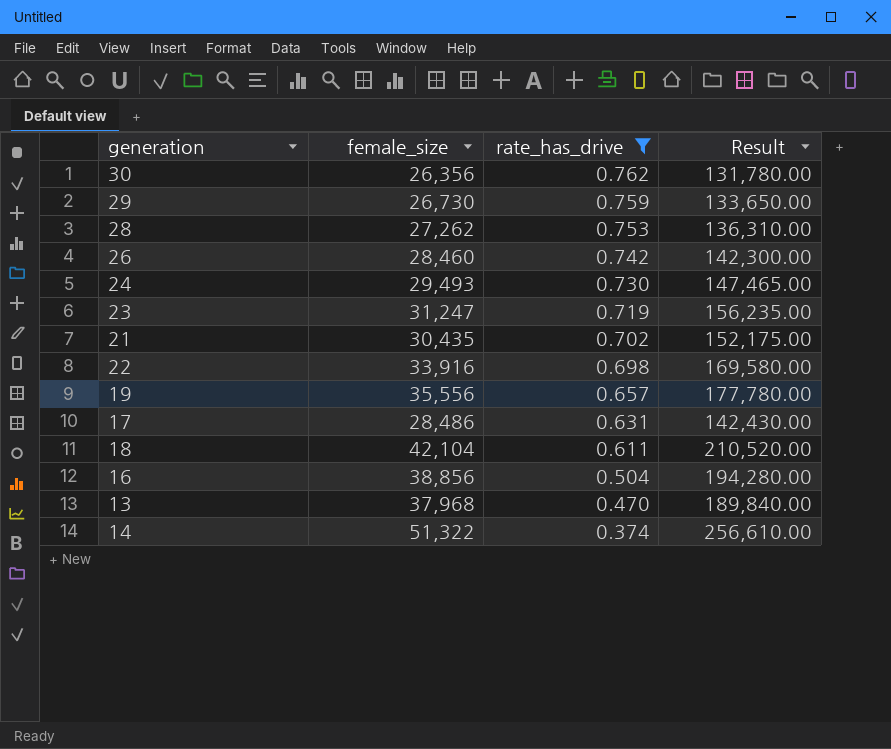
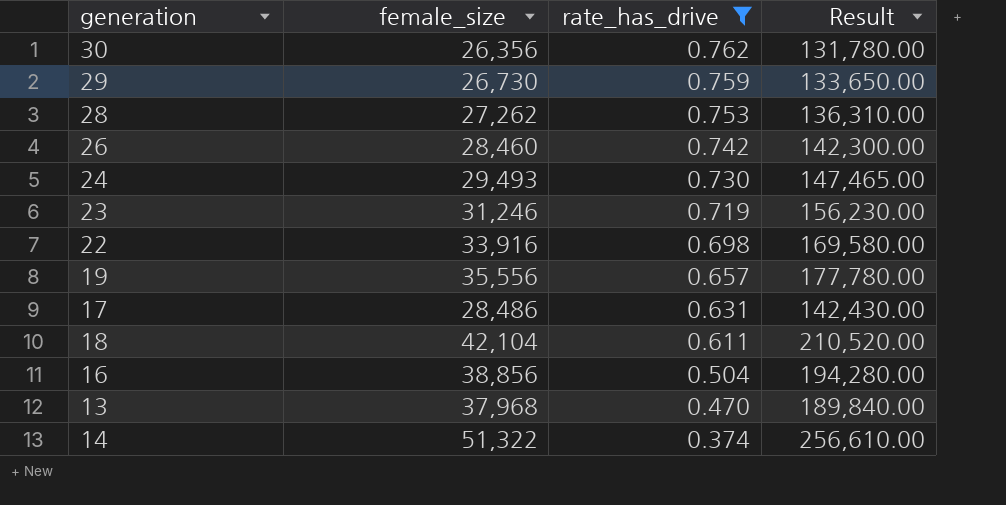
row 21: 30,435 | 0.702 | 152,175.00 -> none
23 | female_size: 31,247 -> 31,246
23 | Result: 156,235.00 -> 156,230.00

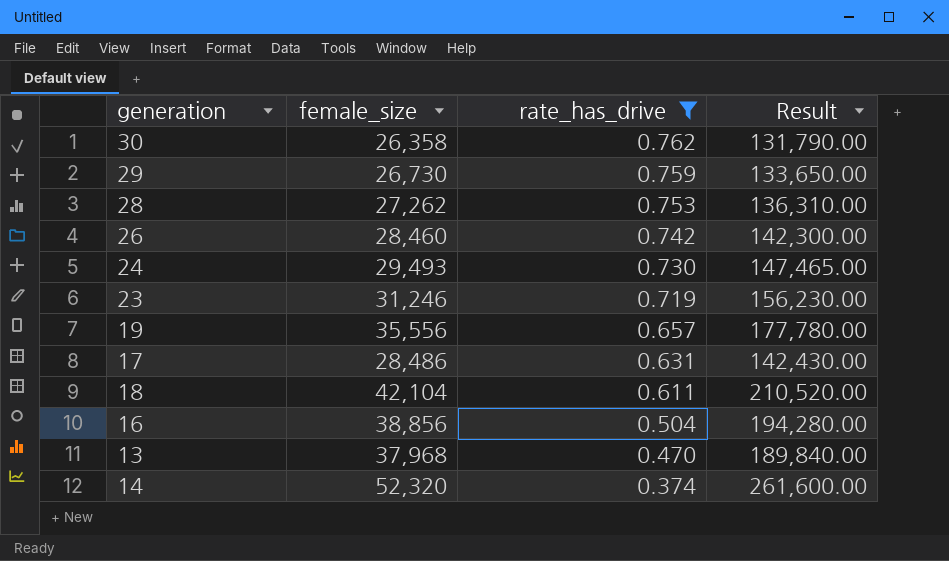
row 22: 33,916 | 0.698 | 169,580.00 -> none
30 | female_size: 26,356 -> 26,358
30 | Result: 131,780.00 -> 131,790.00
14 | female_size: 51,322 -> 52,320
14 | Result: 256,610.00 -> 261,600.00

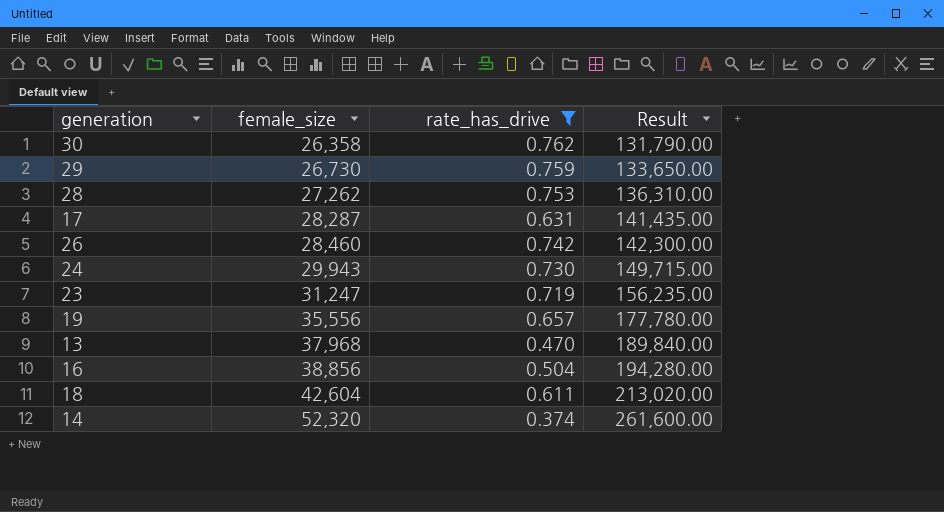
row order: rate_has_drive descending -> female_size ascending
17 | female_size: 28,486 -> 28,287
17 | Result: 142,430.00 -> 141,435.00
24 | female_size: 29,493 -> 29,943
24 | Result: 147,465.00 -> 149,715.00
23 | female_size: 31,246 -> 31,247
23 | Result: 156,230.00 -> 156,235.00
18 | female_size: 42,104 -> 42,604
18 | Result: 210,520.00 -> 213,020.00

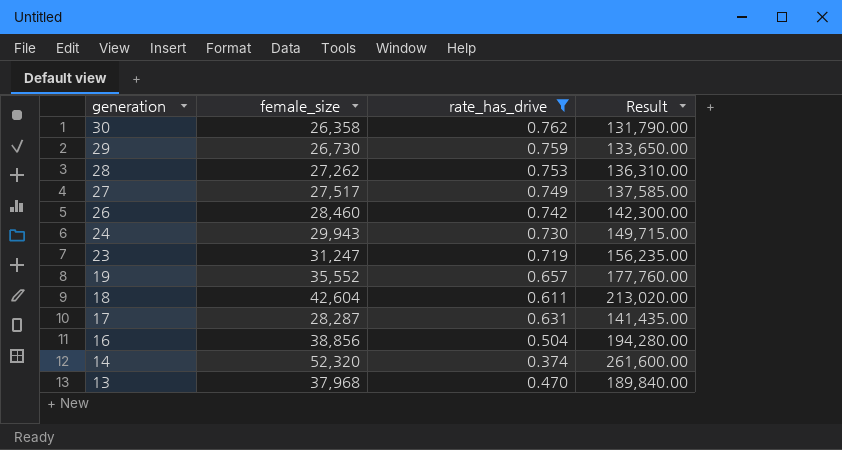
row order: female_size ascending -> generation descending
row 27: none -> 27,517 | 0.749 | 137,585.00
19 | female_size: 35,556 -> 35,552
19 | Result: 177,780.00 -> 177,760.00

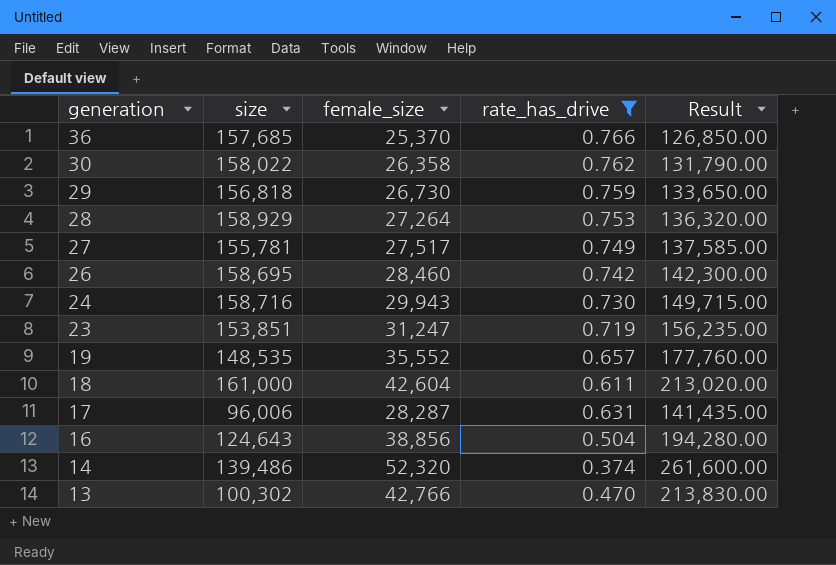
column size | position: none -> 2
row 36: none -> 157,685 | 25,370 | 0.766 | 126,850.00
28 | female_size: 27,262 -> 27,264
28 | Result: 136,310.00 -> 136,320.00
13 | female_size: 37,968 -> 42,766
13 | Result: 189,840.00 -> 213,830.00

